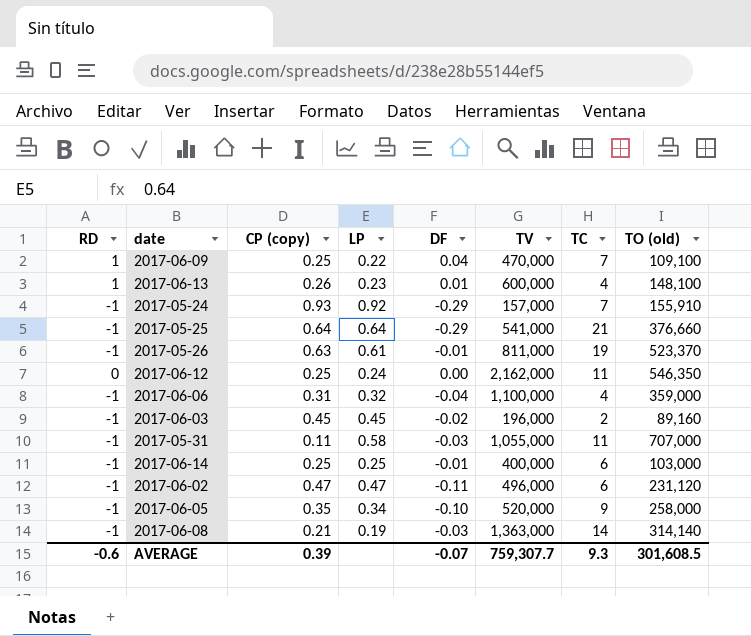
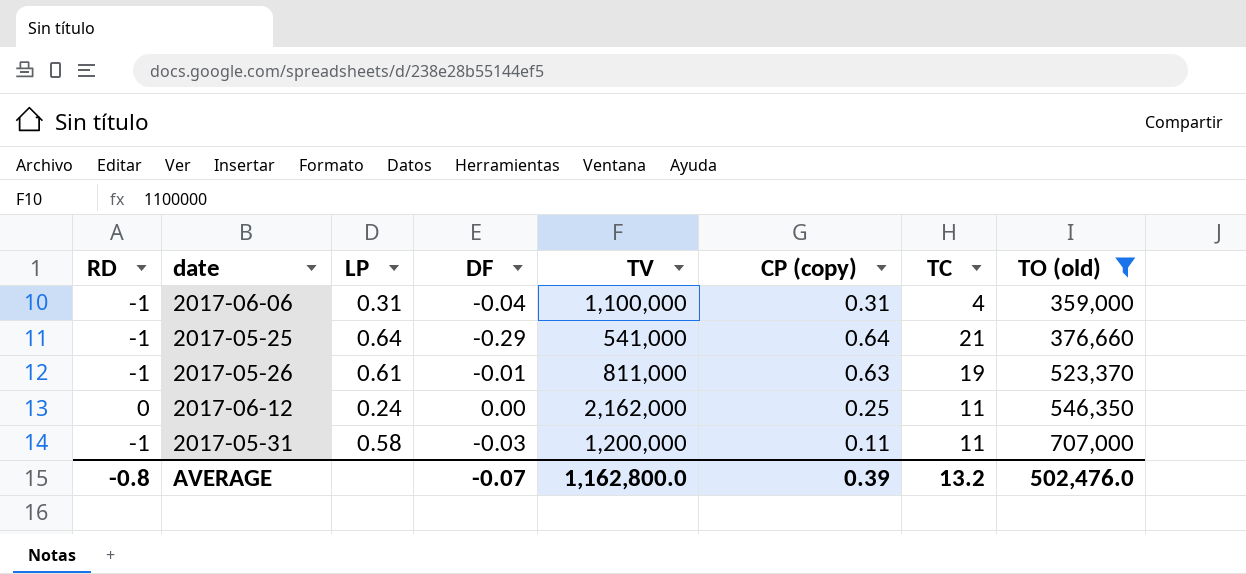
filter: none -> TO (old) >= 359,000
row order: none -> TO (old) ascending
column CP (copy) | position: 3 -> 6
2017-06-06 | LP: 0.32 -> 0.31
2017-05-31 | TV: 1,055,000 -> 1,200,000
AVERAGE | RD: -0.6 -> -0.8
AVERAGE | TV: 759,307.7 -> 1,162,800.0
AVERAGE | TC: 9.3 -> 13.2
AVERAGE | TO (old): 301,608.5 -> 502,476.0

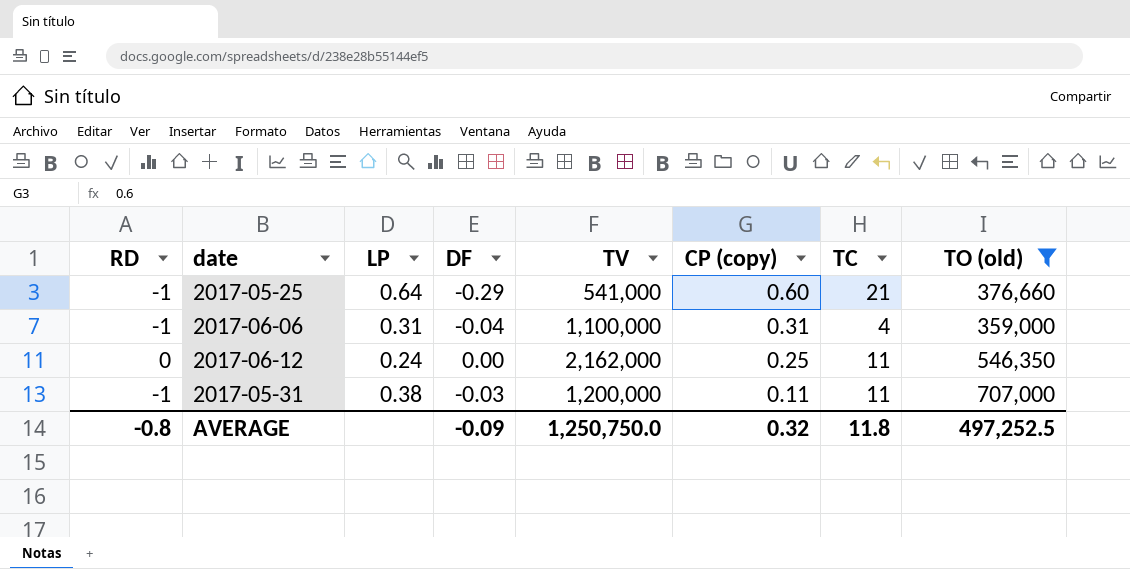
row order: TO (old) ascending -> CP (copy) descending
row 2017-05-26: -1 | 0.61 | -0.01 | 811,000 | 0.63 | 19 | 523,370 -> none
2017-05-25 | CP (copy): 0.64 -> 0.60
2017-05-31 | LP: 0.58 -> 0.38
AVERAGE | DF: -0.07 -> -0.09
AVERAGE | TV: 1,162,800.0 -> 1,250,750.0
AVERAGE | CP (copy): 0.39 -> 0.32
AVERAGE | TC: 13.2 -> 11.8
AVERAGE | TO (old): 502,476.0 -> 497,252.5

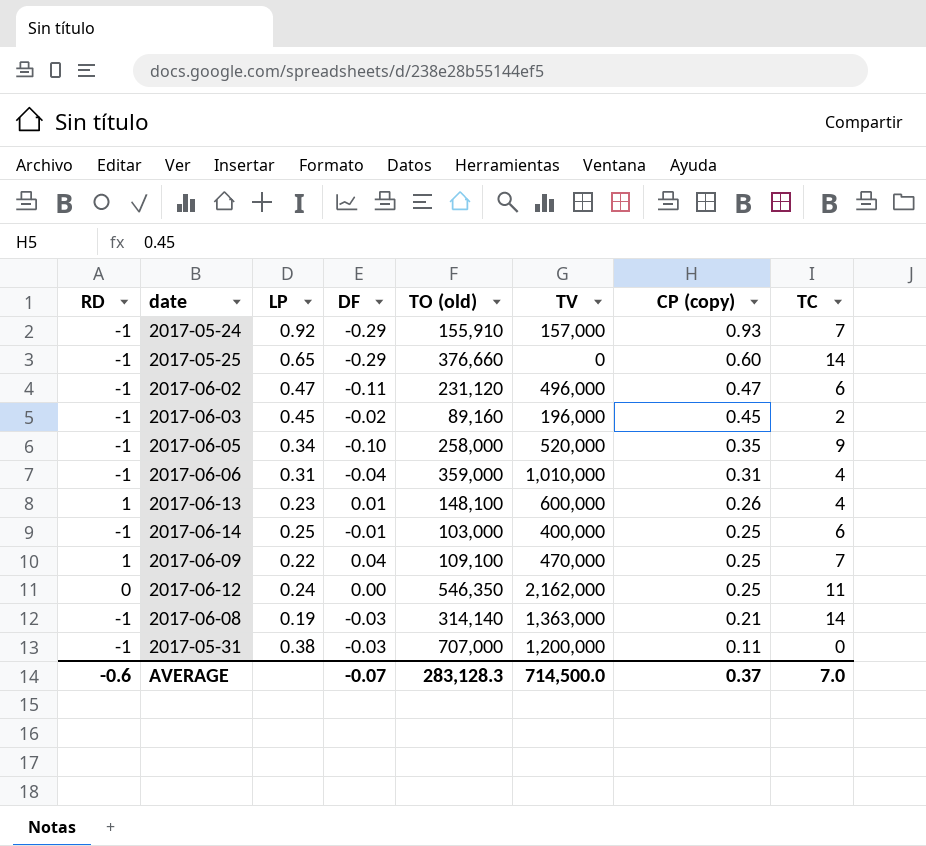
filter: TO (old) >= 359,000 -> none
column TO (old) | position: 8 -> 5
2017-05-25 | LP: 0.64 -> 0.65
2017-05-25 | TV: 541,000 -> 0
2017-05-25 | TC: 21 -> 14
2017-06-06 | TV: 1,100,000 -> 1,010,000
2017-05-31 | TC: 11 -> 0
AVERAGE | RD: -0.8 -> -0.6
AVERAGE | DF: -0.09 -> -0.07
AVERAGE | TO (old): 497,252.5 -> 283,128.3
AVERAGE | TV: 1,250,750.0 -> 714,500.0
AVERAGE | CP (copy): 0.32 -> 0.37
AVERAGE | TC: 11.8 -> 7.0

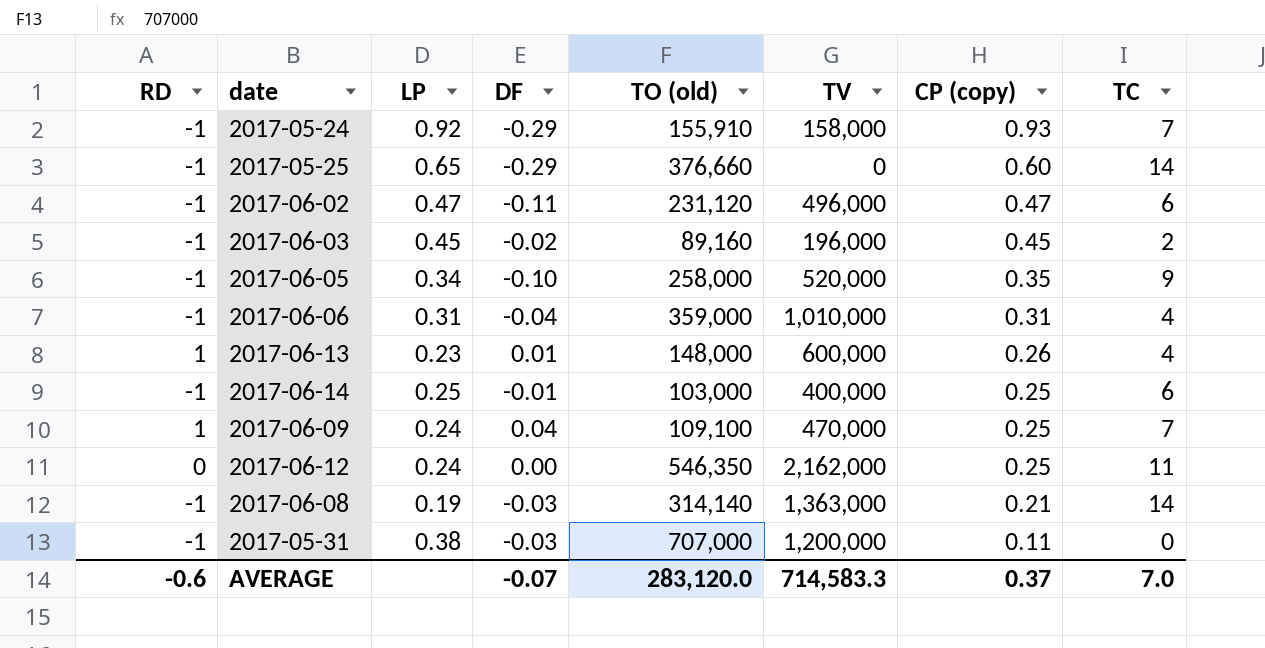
2017-05-24 | TV: 157,000 -> 158,000
2017-06-13 | TO (old): 148,100 -> 148,000
2017-06-09 | LP: 0.22 -> 0.24
AVERAGE | TO (old): 283,128.3 -> 283,120.0
AVERAGE | TV: 714,500.0 -> 714,583.3

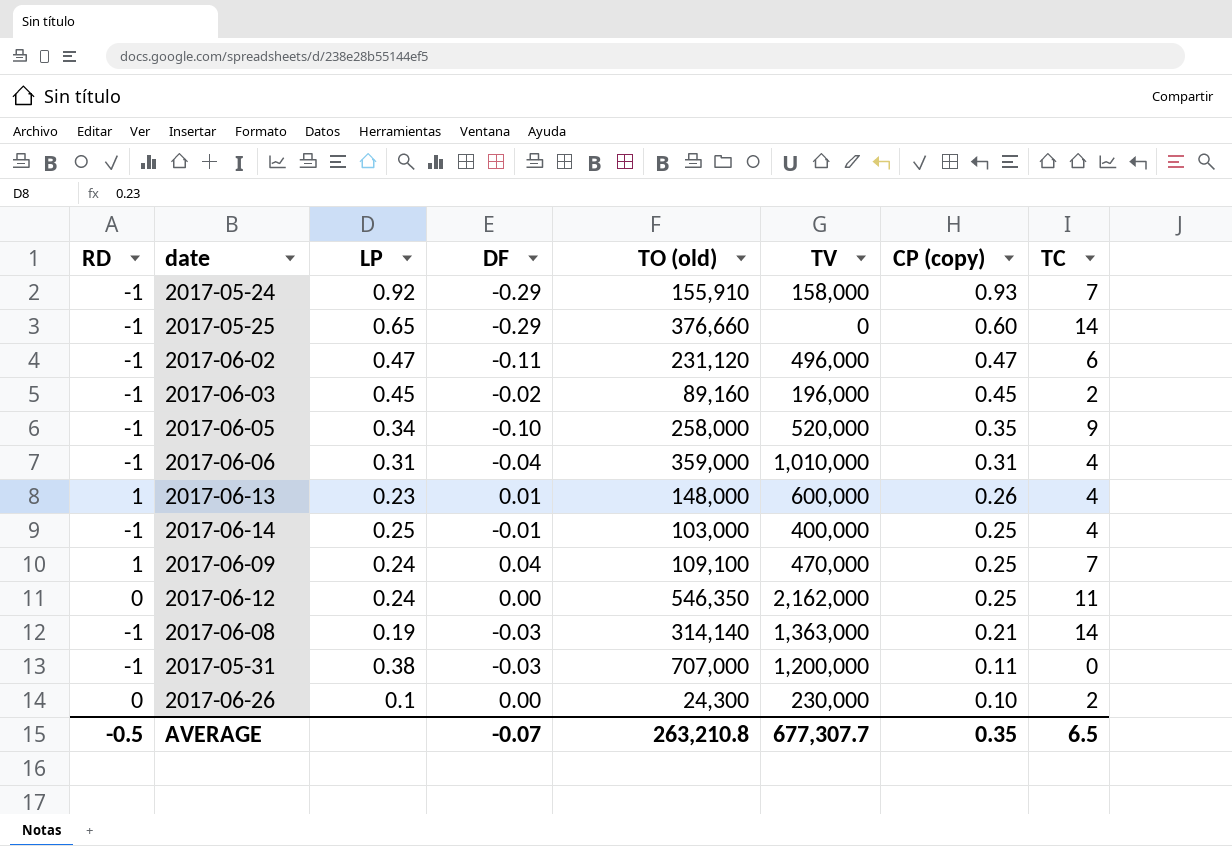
2017-06-14 | TC: 6 -> 4
row 2017-06-26: none -> 0 | 0.1 | 0.00 | 24,300 | 230,000 | 0.10 | 2
AVERAGE | RD: -0.6 -> -0.5
AVERAGE | TO (old): 283,120.0 -> 263,210.8
AVERAGE | TV: 714,583.3 -> 677,307.7
AVERAGE | CP (copy): 0.37 -> 0.35
AVERAGE | TC: 7.0 -> 6.5

